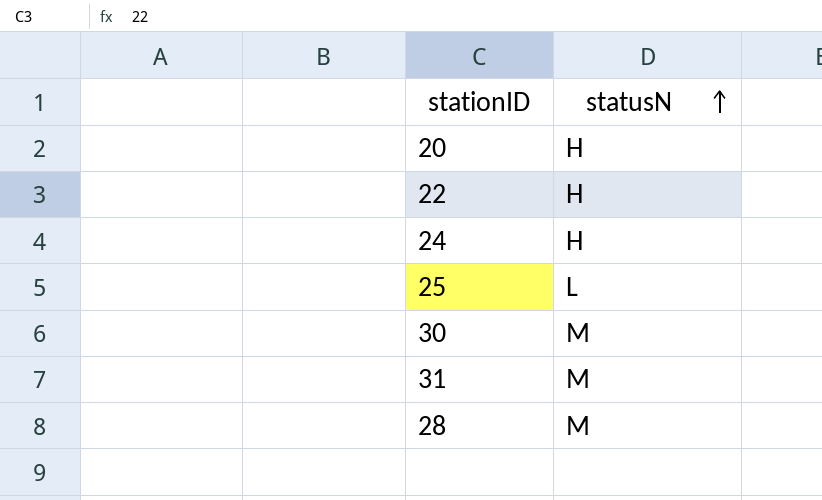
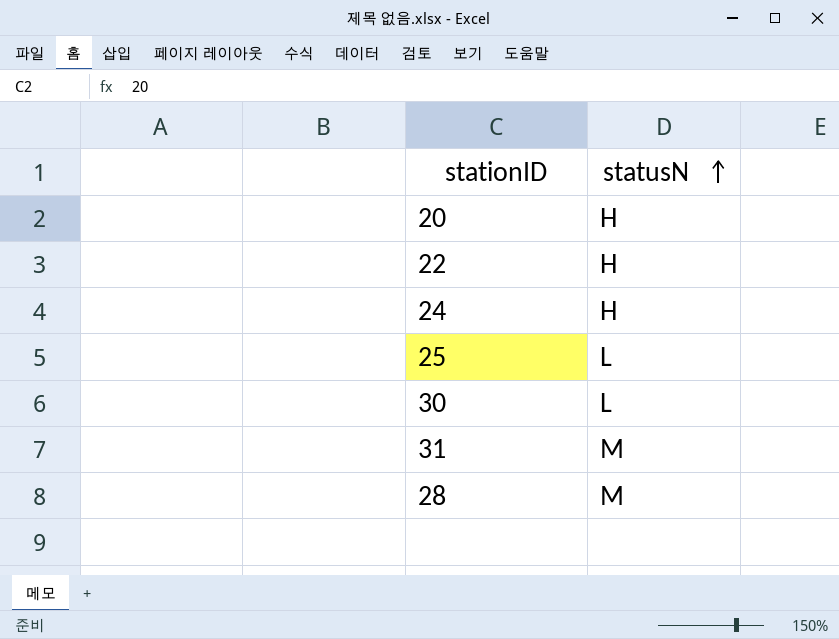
30 | statusN: M -> L

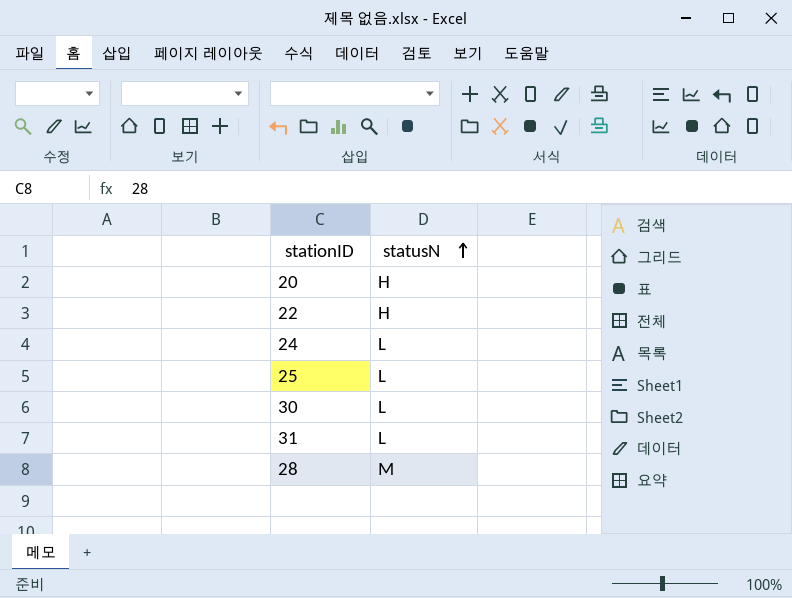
24 | statusN: H -> L
31 | statusN: M -> L

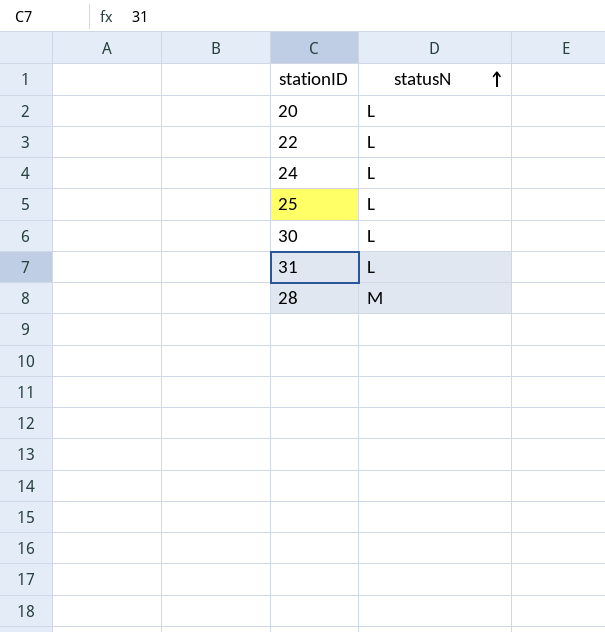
20 | statusN: H -> L
22 | statusN: H -> L

